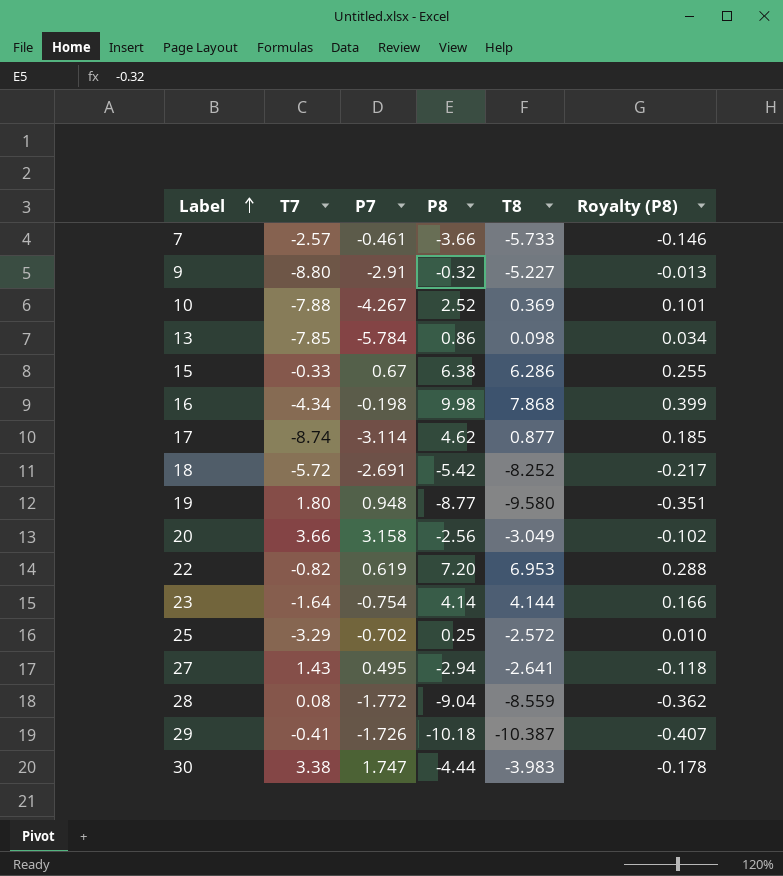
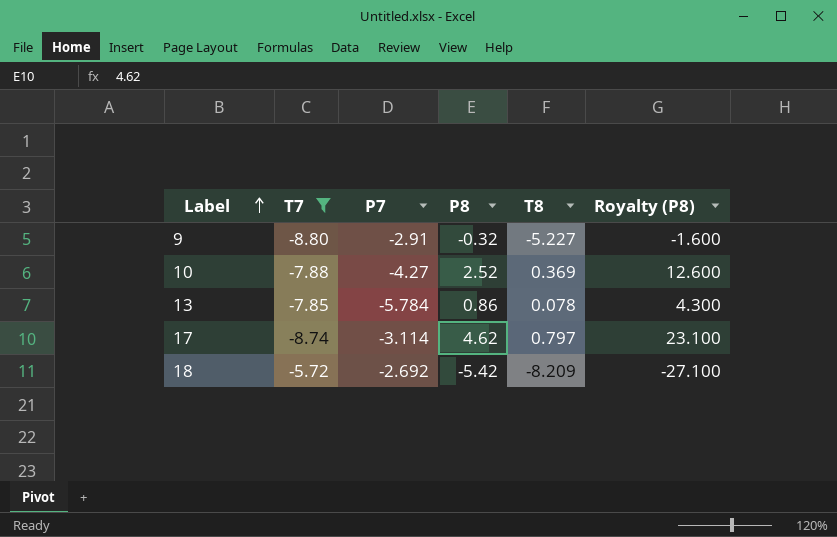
filter: none -> T7 <= -5.72
column Royalty (P8) | formula: [P8] * 0.04 -> [P8] * 5
10 | P7: -4.267 -> -4.27
13 | T8: 0.098 -> 0.078
17 | T8: 0.877 -> 0.797
18 | P7: -2.691 -> -2.692
18 | T8: -8.252 -> -8.209

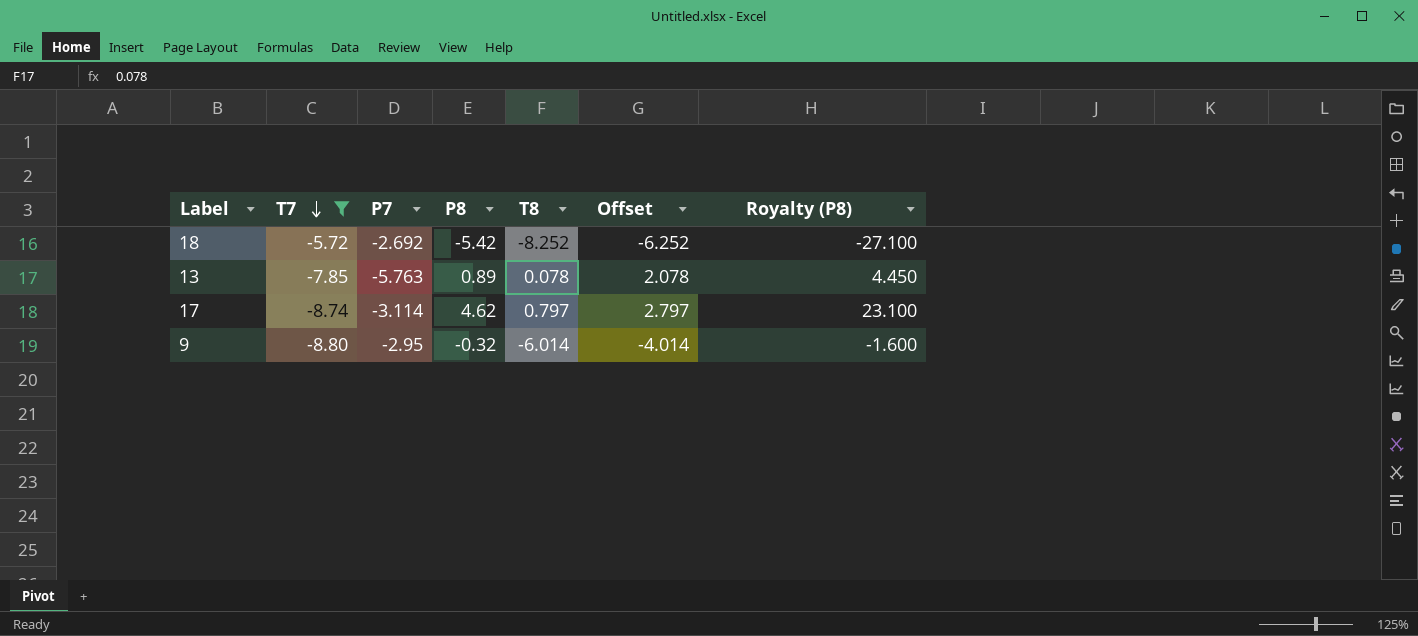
row order: Label ascending -> T7 descending
column Offset | formula: none -> [T8] + 2
row 10: -7.88 | -4.27 | 2.52 | 0.369 | 12.600 -> none
18 | T8: -8.209 -> -8.252
13 | P7: -5.784 -> -5.763
13 | P8: 0.86 -> 0.89
13 | Royalty (P8): 4.300 -> 4.450
9 | P7: -2.91 -> -2.95
9 | T8: -5.227 -> -6.014

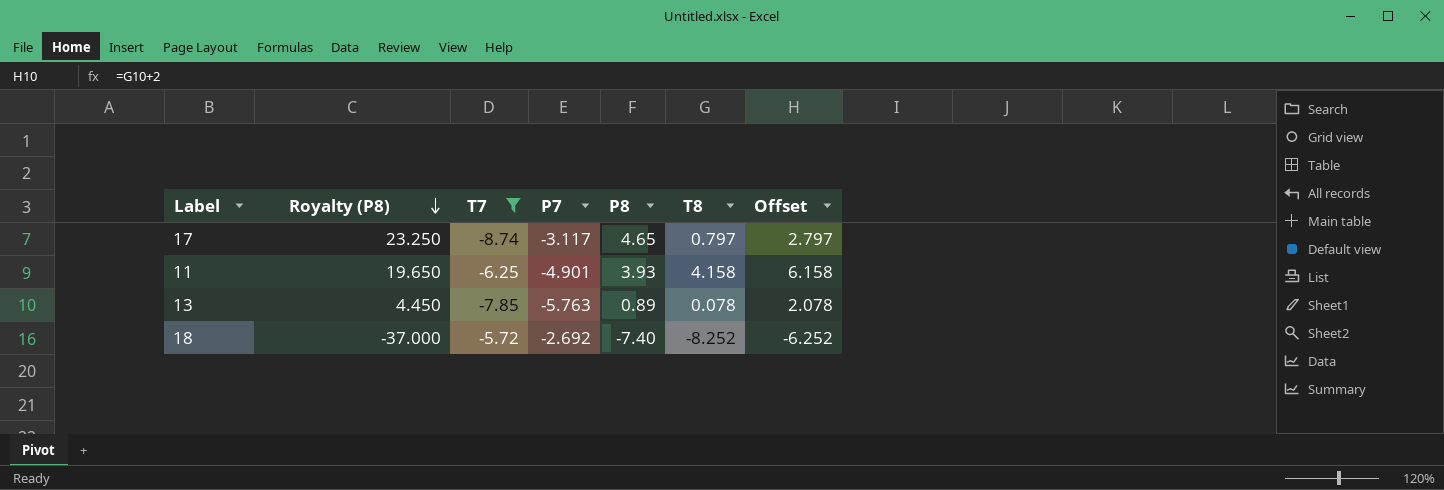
row order: T7 descending -> Royalty (P8) descending
column Royalty (P8) | position: 7 -> 2
row 9: -8.80 | -2.95 | -0.32 | -6.014 | -4.014 | -1.600 -> none
17 | Royalty (P8): 23.100 -> 23.250
17 | P7: -3.114 -> -3.117
17 | P8: 4.62 -> 4.65
row 11: none -> 19.650 | -6.25 | -4.901 | 3.93 | 4.158 | 6.158
18 | Royalty (P8): -27.100 -> -37.000
18 | P8: -5.42 -> -7.40

